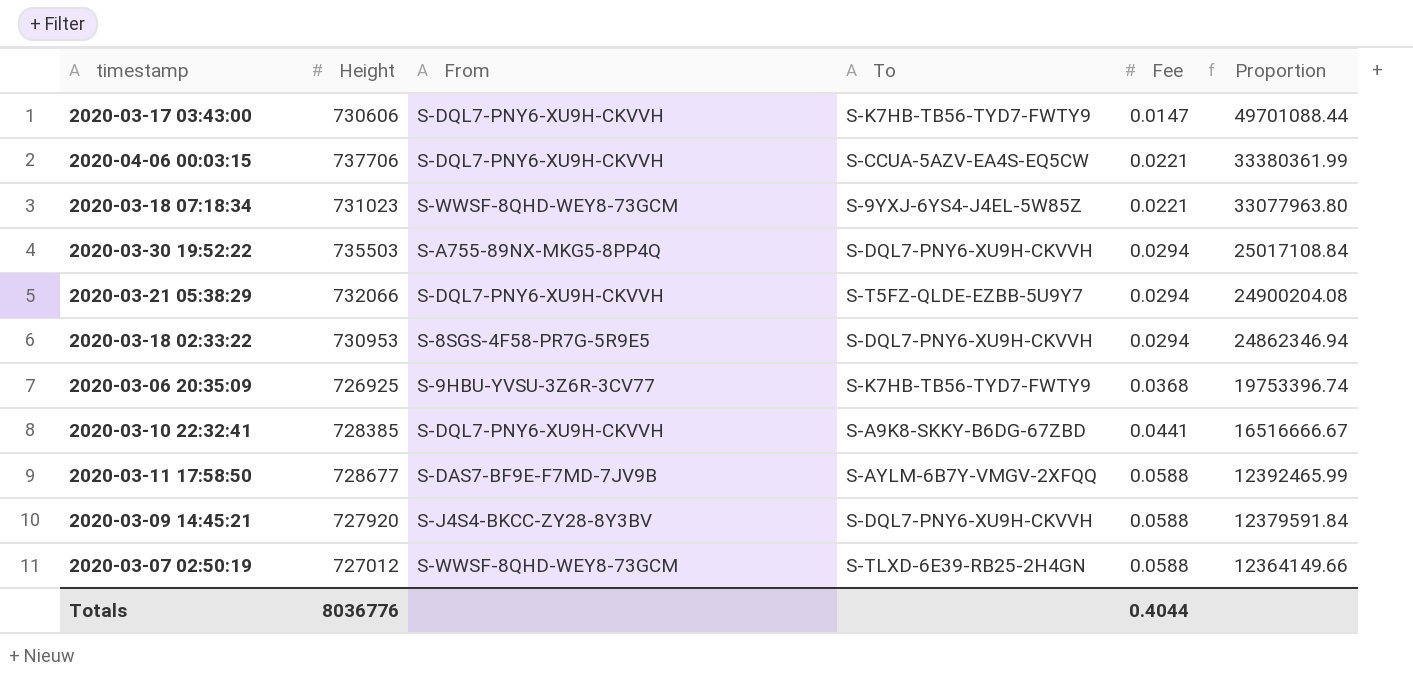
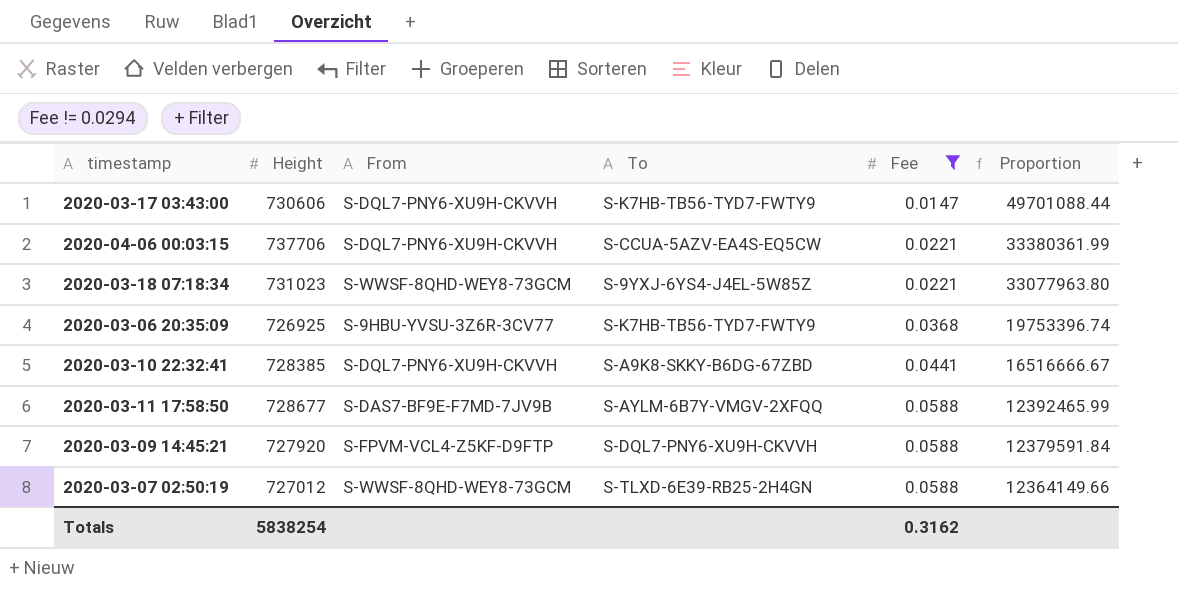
filter: none -> Fee != 0.0294
2020-03-09 14:45:21 | From: S-J4S4-BKCC-ZY28-8Y3BV -> S-FPVM-VCL4-Z5KF-D9FTP
Totals | Height: 8036776 -> 5838254
Totals | Fee: 0.4044 -> 0.3162

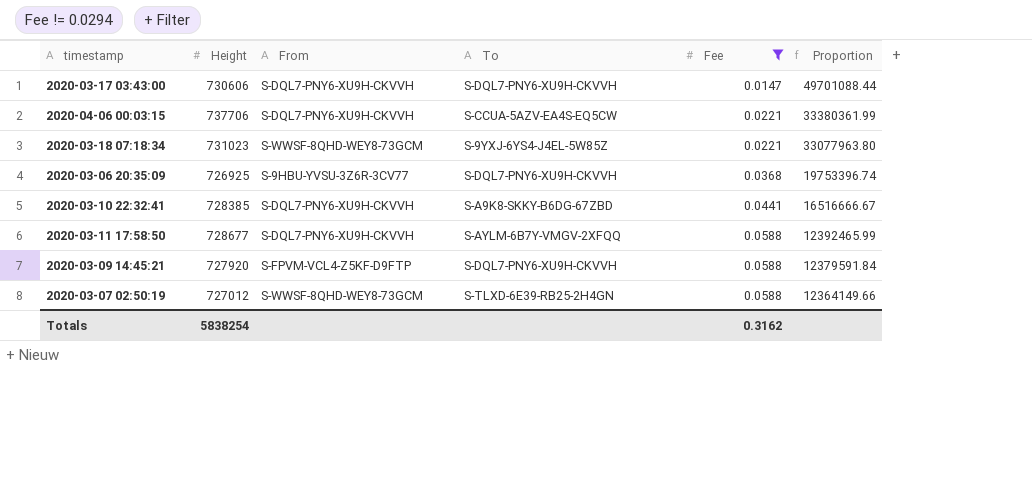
2020-03-17 03:43:00 | To: S-K7HB-TB56-TYD7-FWTY9 -> S-DQL7-PNY6-XU9H-CKVVH
2020-03-06 20:35:09 | To: S-K7HB-TB56-TYD7-FWTY9 -> S-DQL7-PNY6-XU9H-CKVVH
2020-03-11 17:58:50 | From: S-DAS7-BF9E-F7MD-7JV9B -> S-DQL7-PNY6-XU9H-CKVVH

